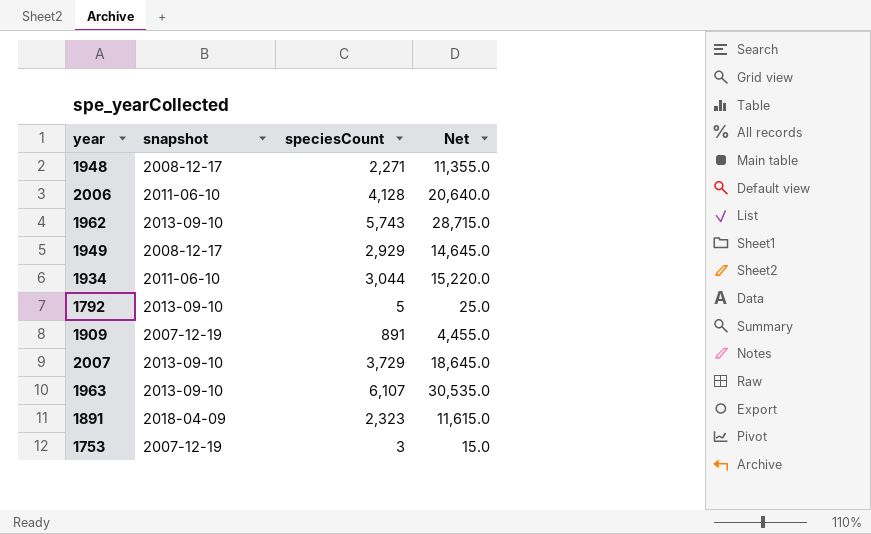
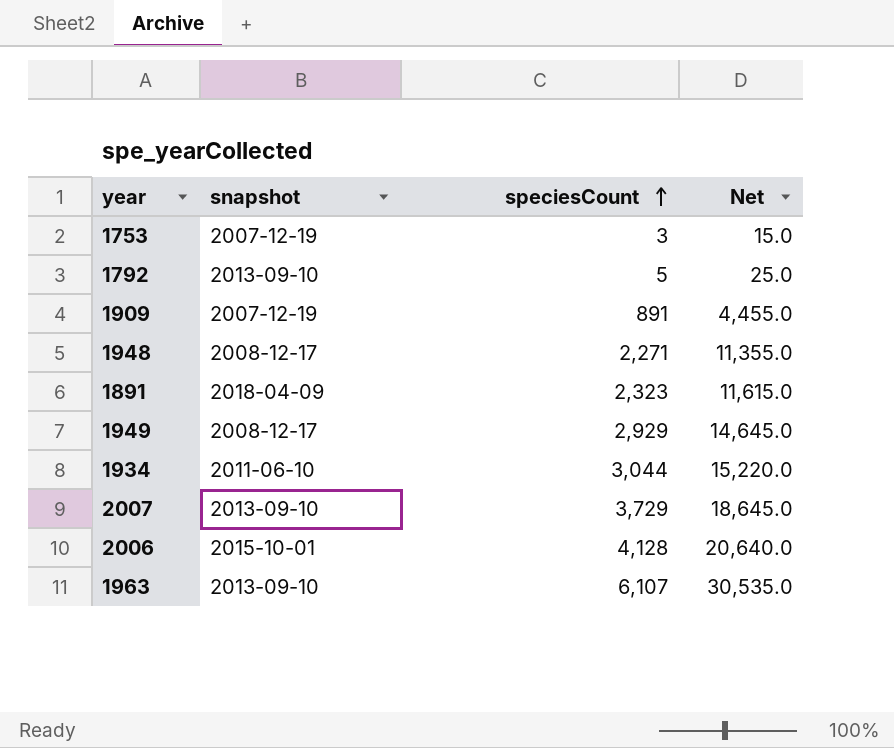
row order: none -> speciesCount ascending
row 1962: 2013-09-10 | 5,743 | 28,715.0 -> none
2006 | snapshot: 2011-06-10 -> 2015-10-01

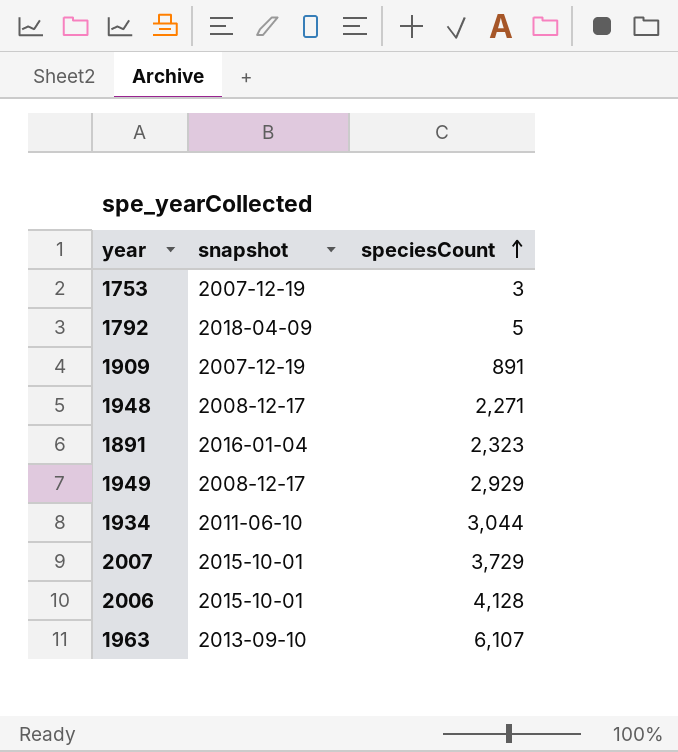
column Net | formula: [speciesCount] * 5 -> none
1792 | snapshot: 2013-09-10 -> 2018-04-09
1891 | snapshot: 2018-04-09 -> 2016-01-04
2007 | snapshot: 2013-09-10 -> 2015-10-01

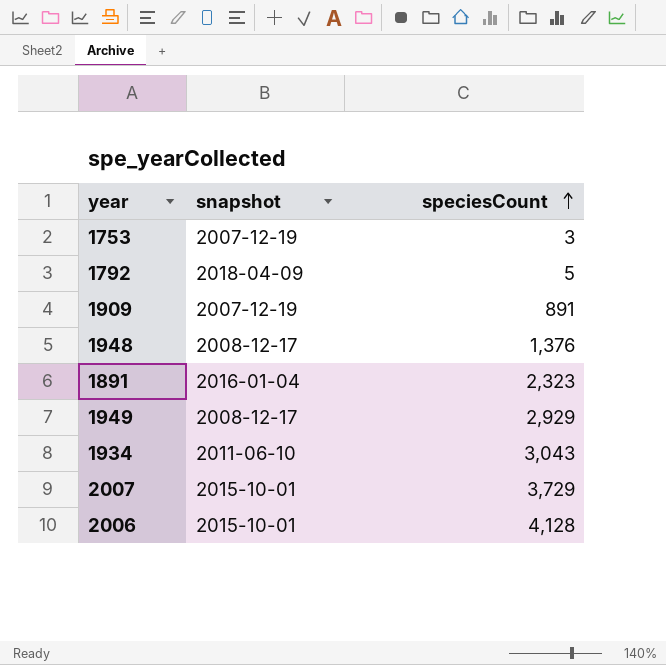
row 1963: 2013-09-10 | 6,107 -> none
1948 | speciesCount: 2,271 -> 1,376
1934 | speciesCount: 3,044 -> 3,043

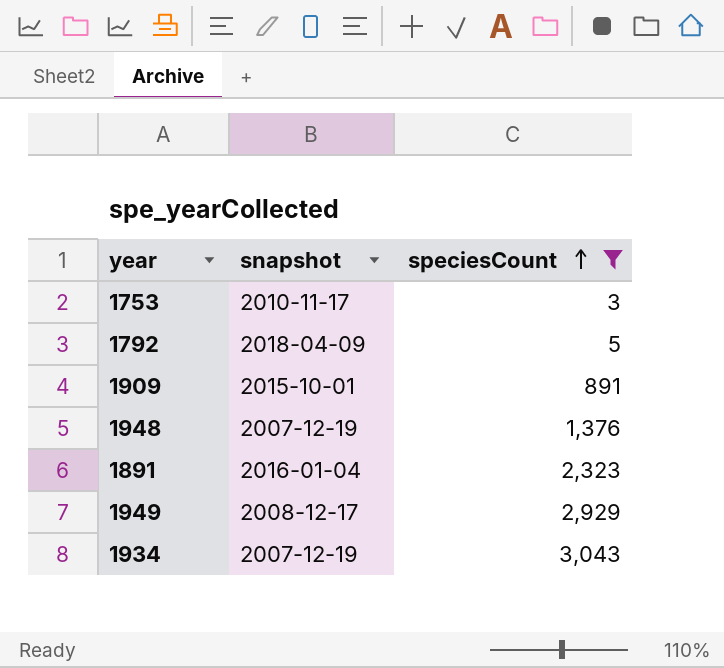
filter: none -> speciesCount <= 3,043
1753 | snapshot: 2007-12-19 -> 2010-11-17
1909 | snapshot: 2007-12-19 -> 2015-10-01
1948 | snapshot: 2008-12-17 -> 2007-12-19
1934 | snapshot: 2011-06-10 -> 2007-12-19

